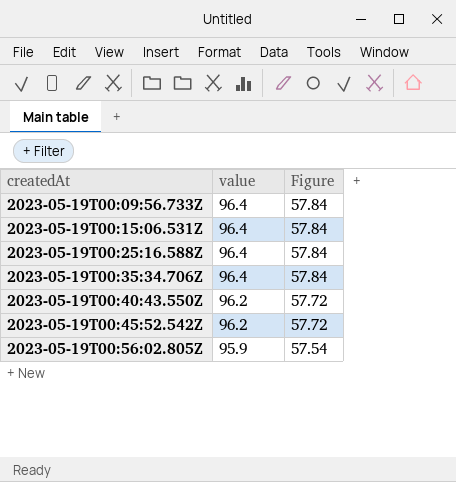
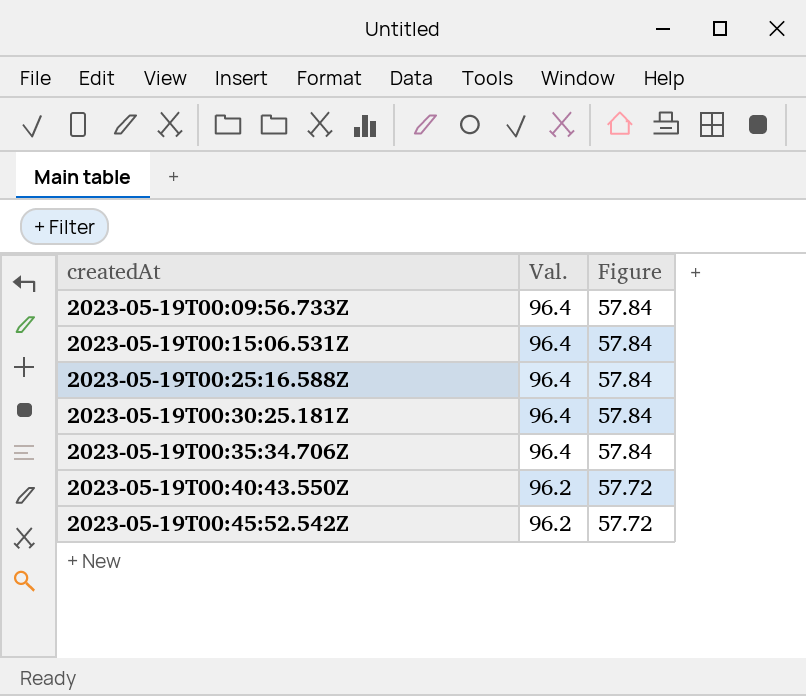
column name: value -> Val.
row 2023-05-19T00:56:02.805Z: 95.9 | 57.54 -> none
row 2023-05-19T00:30:25.181Z: none -> 96.4 | 57.84

